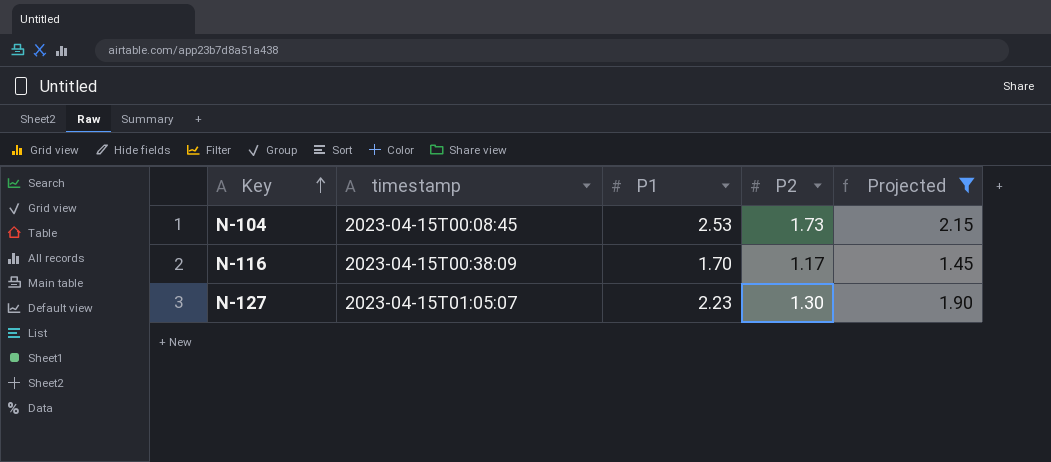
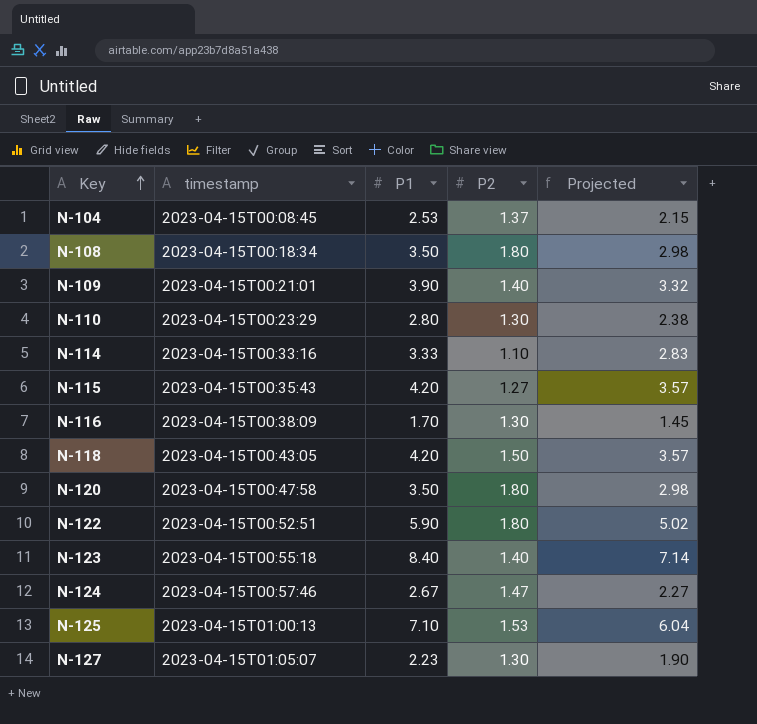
filter: Projected <= 2.15 -> none
N-104 | P2: 1.73 -> 1.37
N-116 | P2: 1.17 -> 1.30

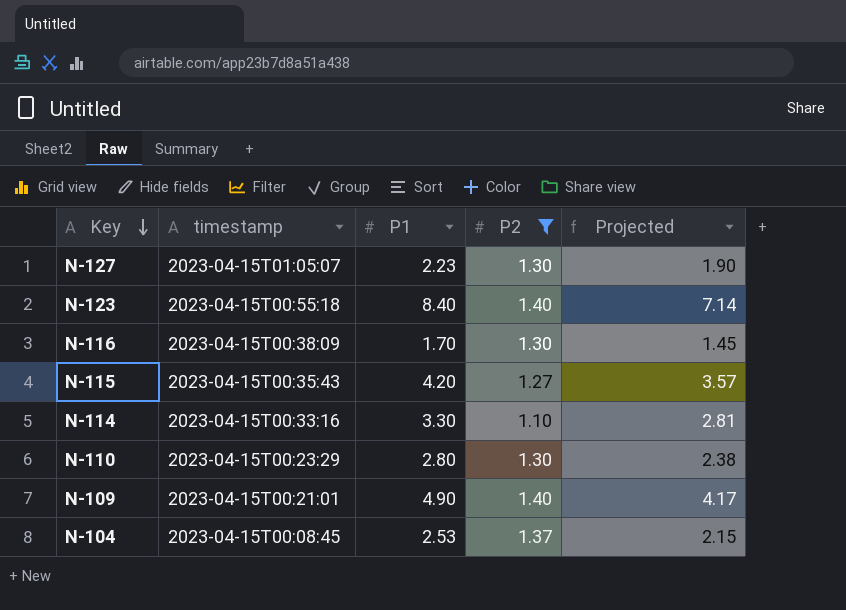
filter: none -> P2 <= 1.40
row order: Key ascending -> Key descending
N-114 | P1: 3.33 -> 3.30
N-114 | Projected: 2.83 -> 2.81
N-109 | P1: 3.90 -> 4.90
N-109 | Projected: 3.32 -> 4.17

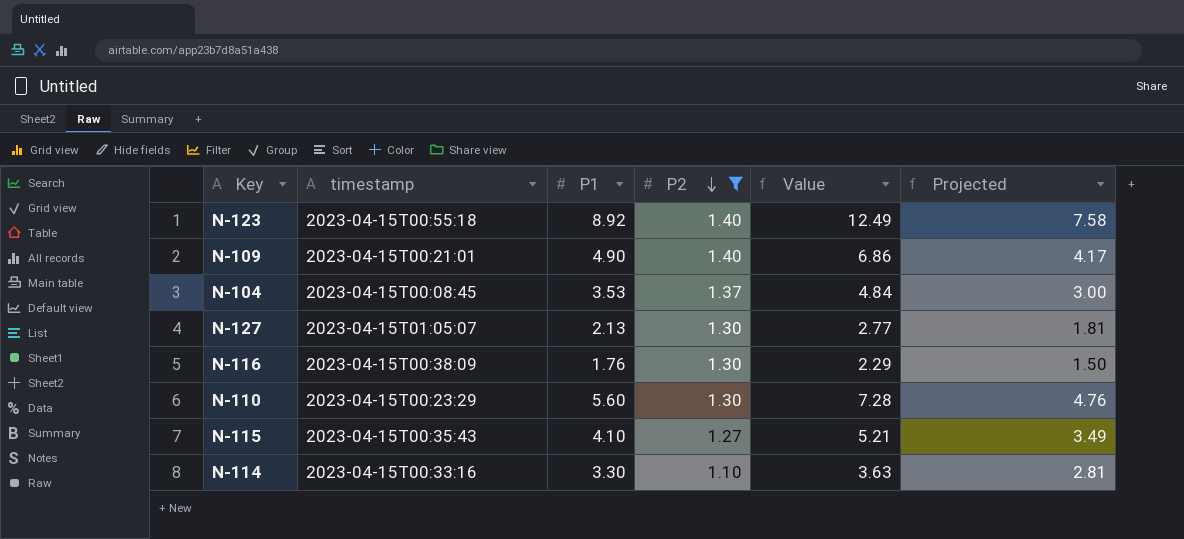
row order: Key descending -> P2 descending
column Value | formula: none -> [P1] * [P2]
N-123 | P1: 8.40 -> 8.92
N-123 | Projected: 7.14 -> 7.58
N-104 | P1: 2.53 -> 3.53
N-104 | Projected: 2.15 -> 3.00
N-127 | P1: 2.23 -> 2.13
N-127 | Projected: 1.90 -> 1.81
N-116 | P1: 1.70 -> 1.76
N-116 | Projected: 1.45 -> 1.50
N-110 | P1: 2.80 -> 5.60
N-110 | Projected: 2.38 -> 4.76
N-115 | P1: 4.20 -> 4.10
N-115 | Projected: 3.57 -> 3.49

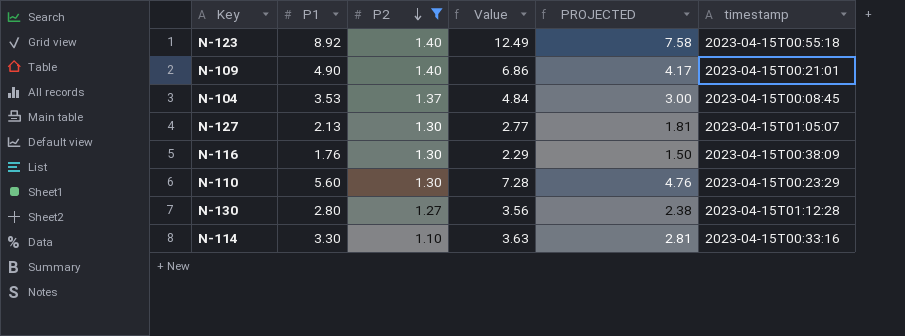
column name: Projected -> PROJECTED
column timestamp | position: 2 -> 6
row N-115: 2023-04-15T00:35:43 | 4.10 | 1.27 | 5.21 | 3.49 -> none
row N-130: none -> 2.80 | 1.27 | 3.56 | 2.38 | 2023-04-15T01:12:28

